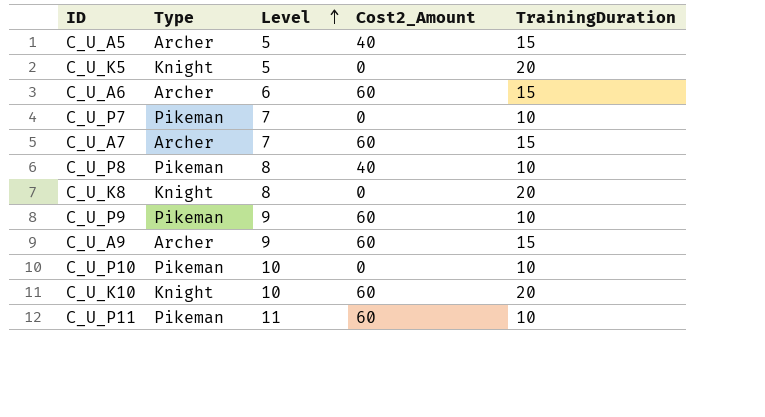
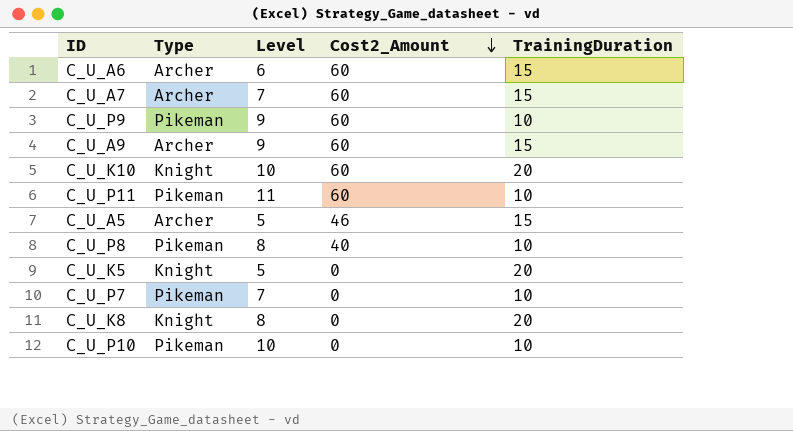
row order: Level ascending -> Cost2_Amount descending
C_U_A5 | Cost2_Amount: 40 -> 46

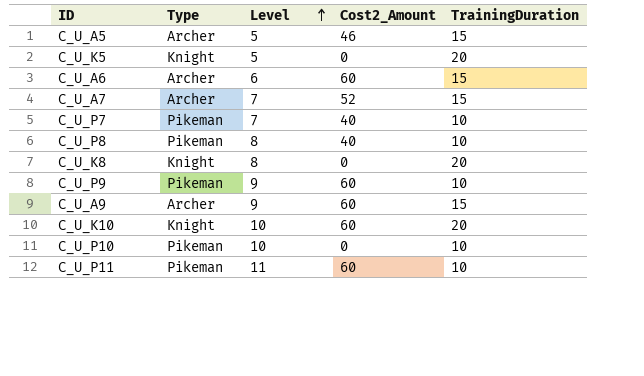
row order: Cost2_Amount descending -> Level ascending
C_U_A7 | Cost2_Amount: 60 -> 52
C_U_P7 | Cost2_Amount: 0 -> 40

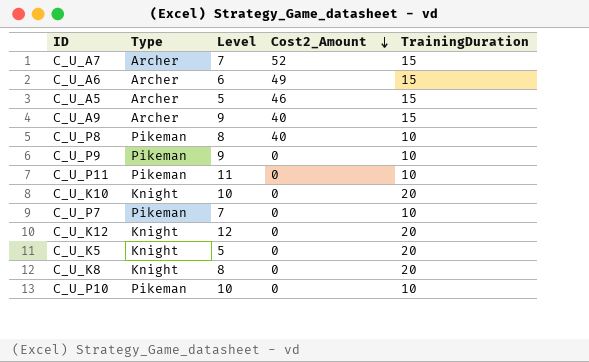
row order: Level ascending -> Cost2_Amount descending
C_U_A6 | Cost2_Amount: 60 -> 49
C_U_A9 | Cost2_Amount: 60 -> 40
C_U_P9 | Cost2_Amount: 60 -> 0
C_U_P11 | Cost2_Amount: 60 -> 0
C_U_K10 | Cost2_Amount: 60 -> 0
C_U_P7 | Cost2_Amount: 40 -> 0
row C_U_K12: none -> Knight | 12 | 0 | 20

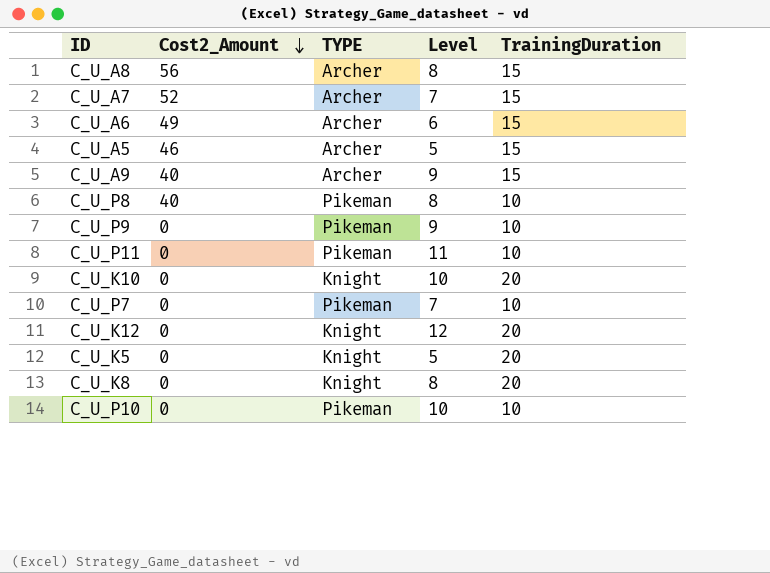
column Cost2_Amount | position: 4 -> 2
column name: Type -> TYPE
row C_U_A8: none -> 56 | Archer | 8 | 15

